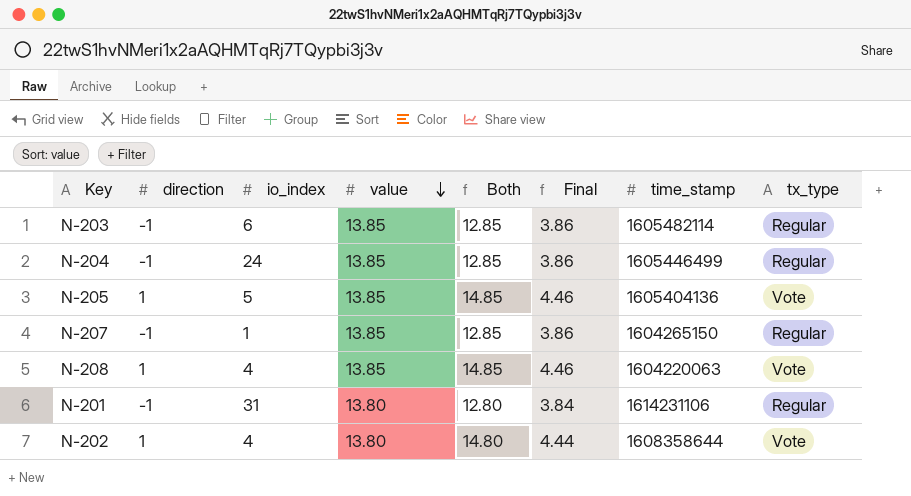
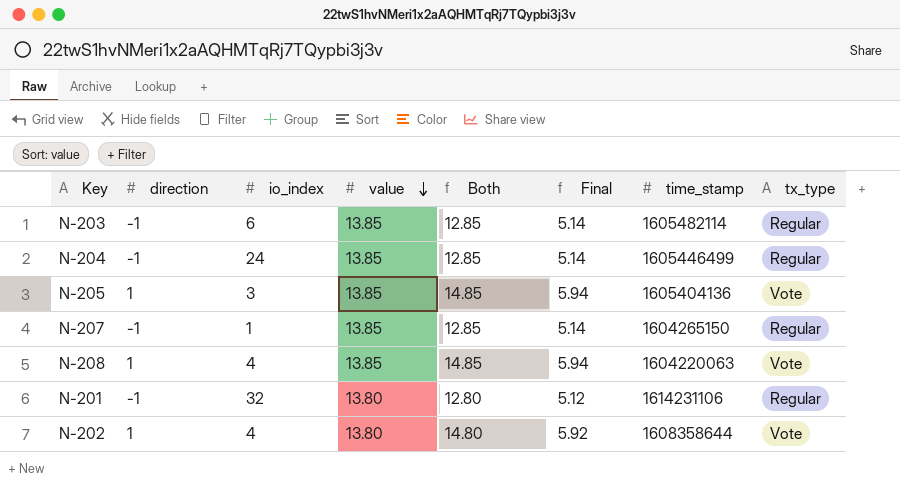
column Final | formula: [Both] * 0.3 -> [Both] * 0.4
N-205 | io_index: 5 -> 3
N-201 | io_index: 31 -> 32

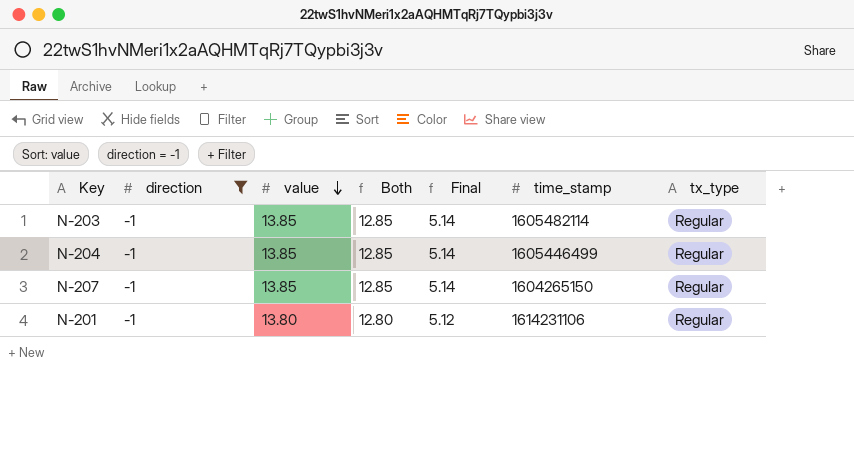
filter: none -> direction = -1
column io_index | position: 3 -> none

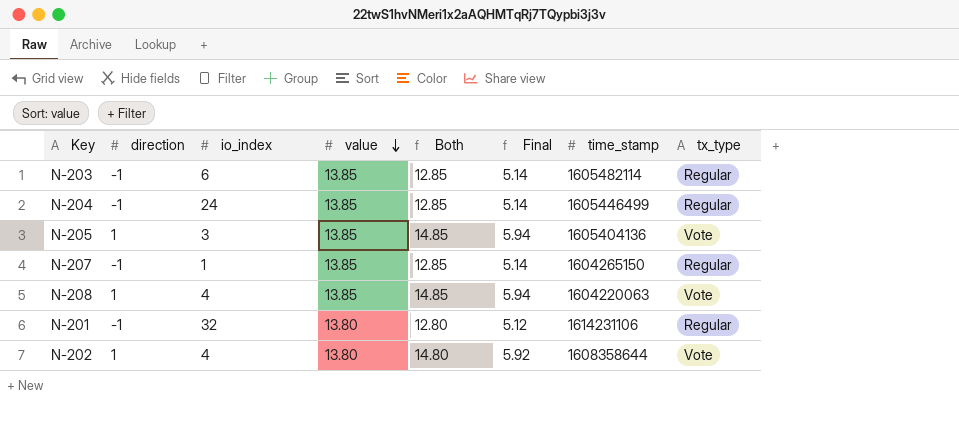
filter: direction = -1 -> none
column io_index | position: none -> 3

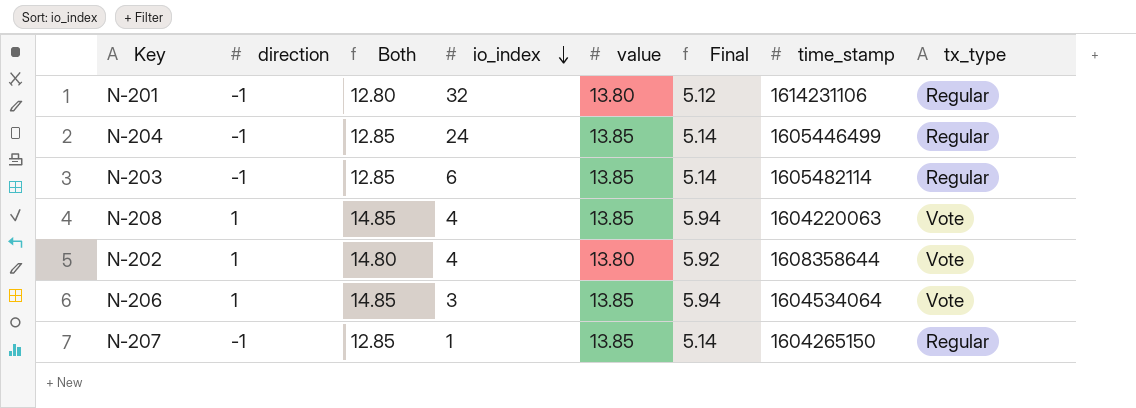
row order: value descending -> io_index descending
column Both | position: 5 -> 3
row N-205: 1 | 3 | 13.85 | 14.85 | 5.94 | 1605404136 | Vote -> none
row N-206: none -> 1 | 14.85 | 3 | 13.85 | 5.94 | 1604534064 | Vote

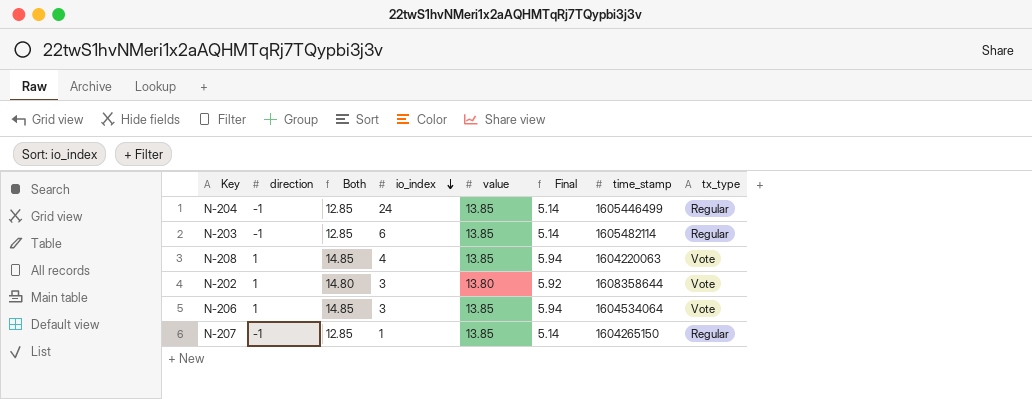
row N-201: -1 | 12.80 | 32 | 13.80 | 5.12 | 1614231106 | Regular -> none
N-202 | io_index: 4 -> 3

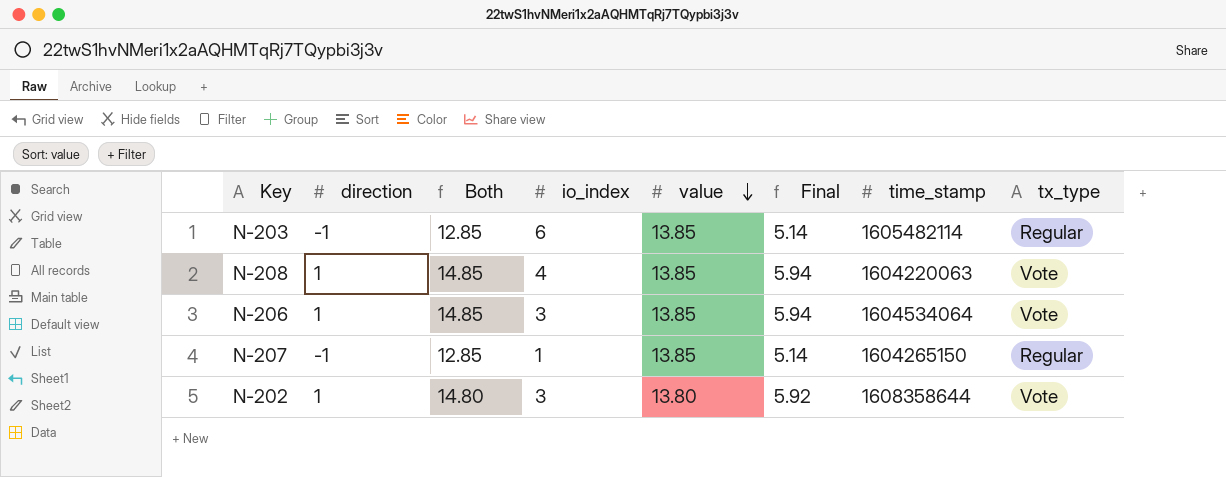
row order: io_index descending -> value descending
row N-204: -1 | 12.85 | 24 | 13.85 | 5.14 | 1605446499 | Regular -> none

